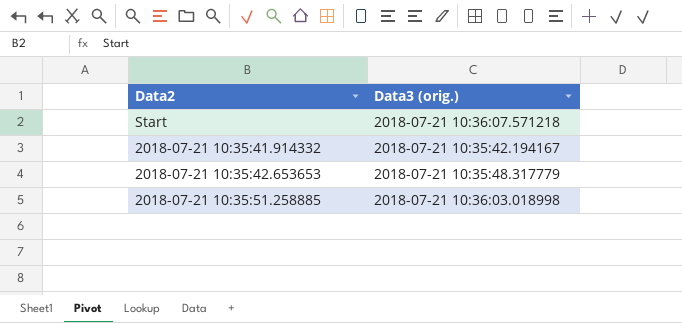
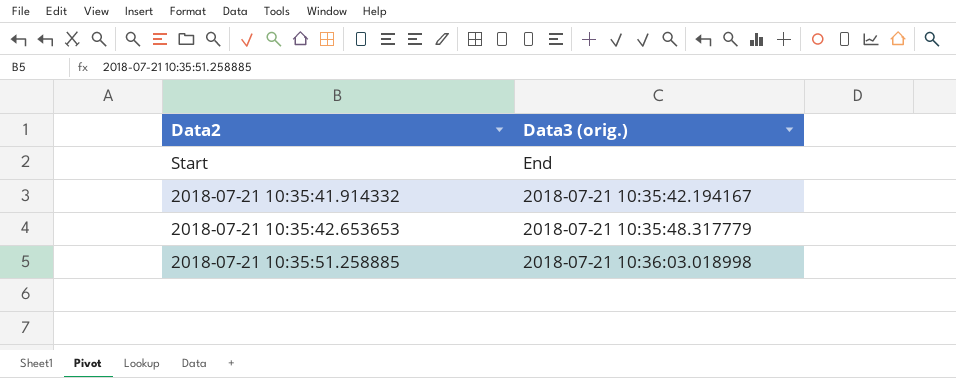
Start | Data3 (orig.): 2018-07-21 10:36:07.571218 -> End

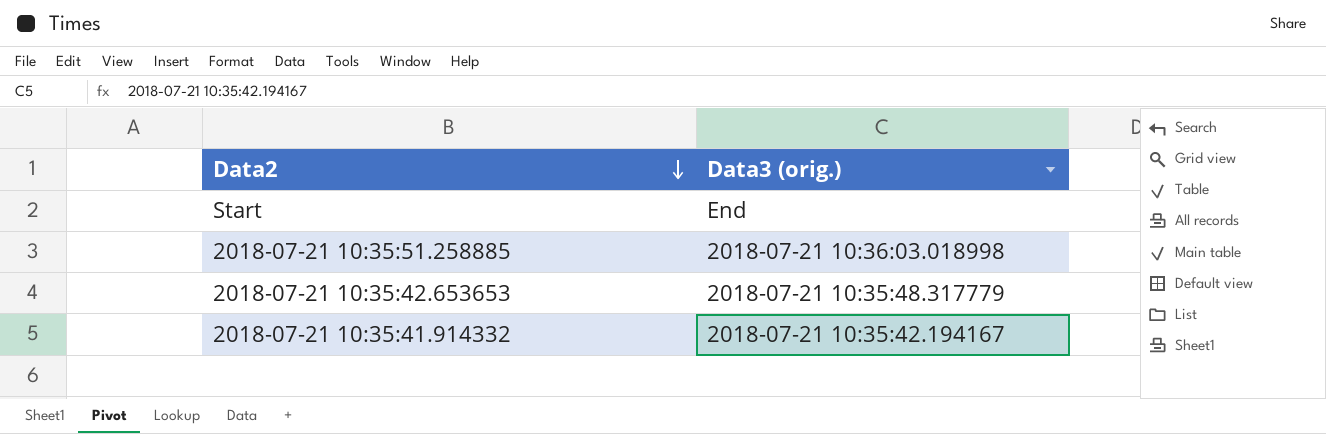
row order: none -> Data2 descending

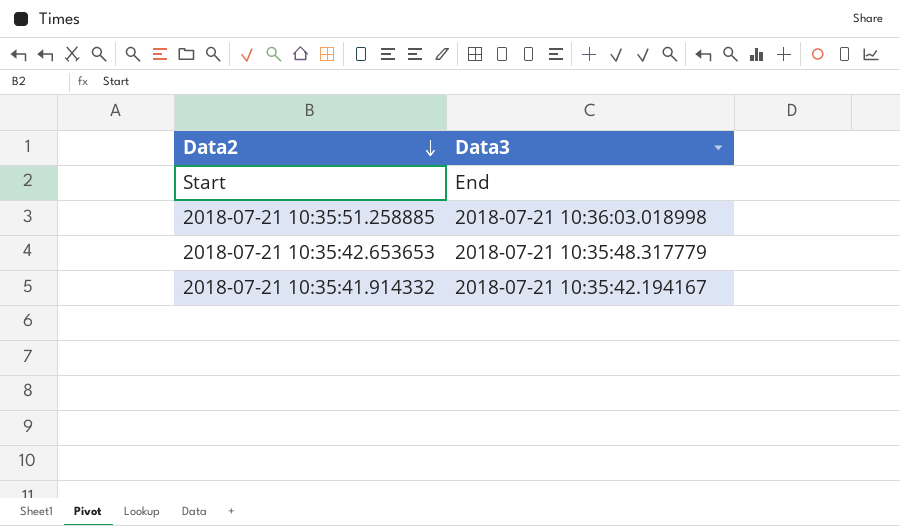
column name: Data3 (orig.) -> Data3

